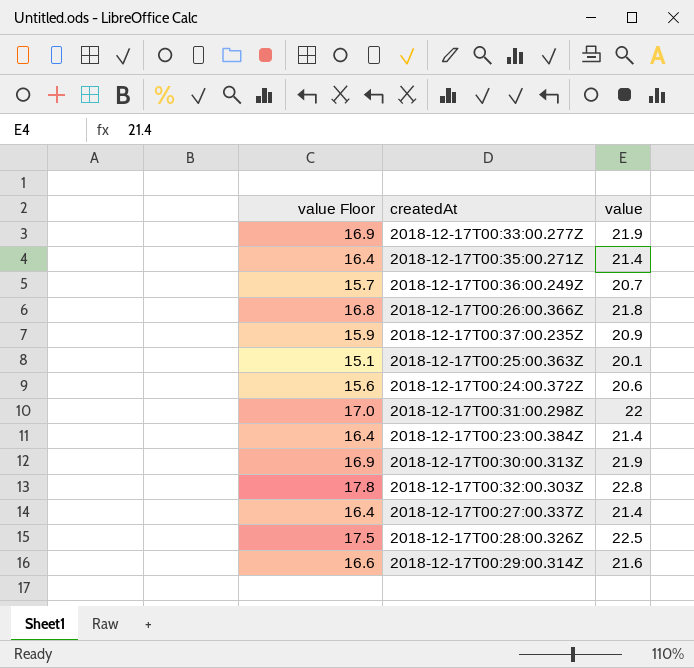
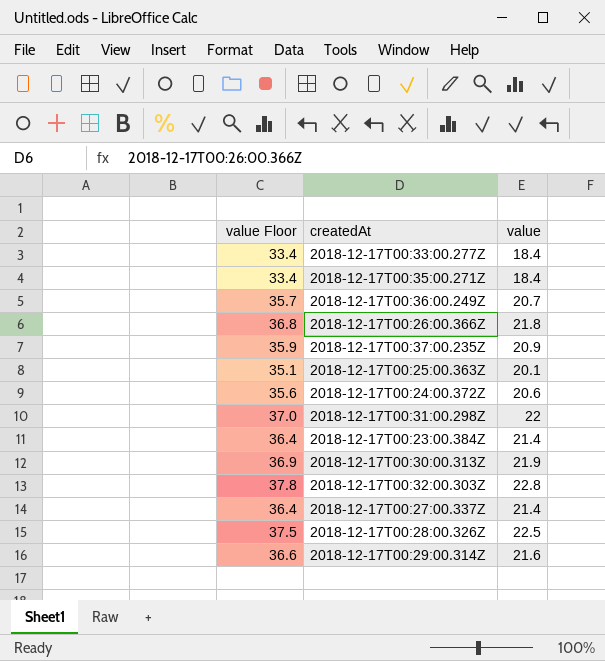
column value Floor | formula: [value] - 5 -> [value] + 15
2018-12-17T00:33:00.277Z | value: 21.9 -> 18.4
2018-12-17T00:35:00.271Z | value: 21.4 -> 18.4

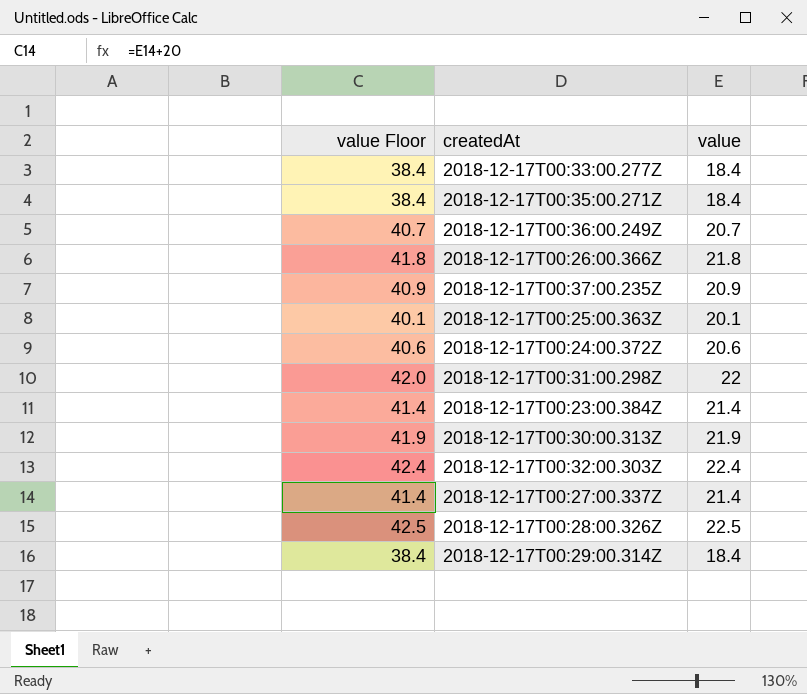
column value Floor | formula: [value] + 15 -> [value] + 20
2018-12-17T00:32:00.303Z | value: 22.8 -> 22.4
2018-12-17T00:29:00.314Z | value: 21.6 -> 18.4

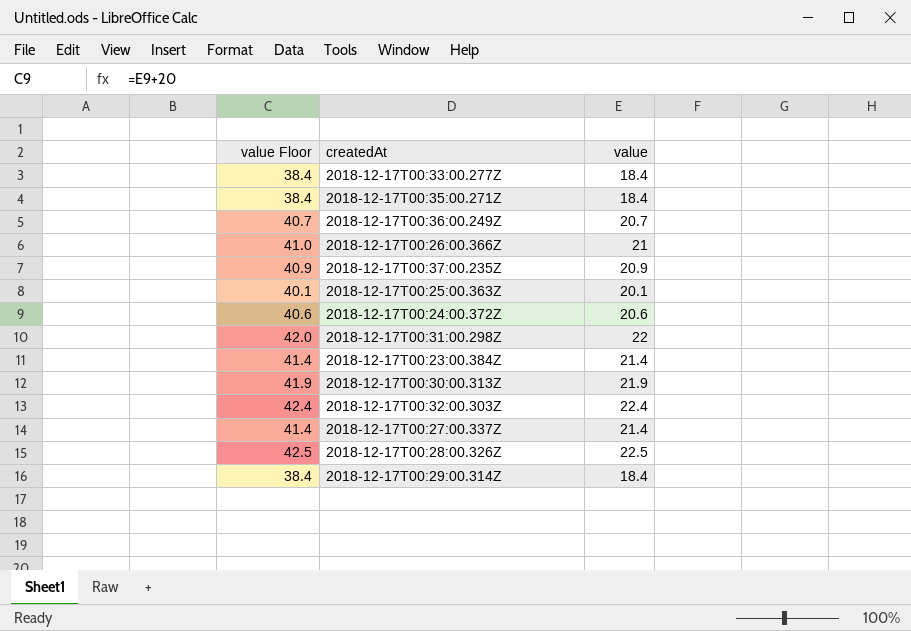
2018-12-17T00:26:00.366Z | value Floor: 41.8 -> 41.0
2018-12-17T00:26:00.366Z | value: 21.8 -> 21

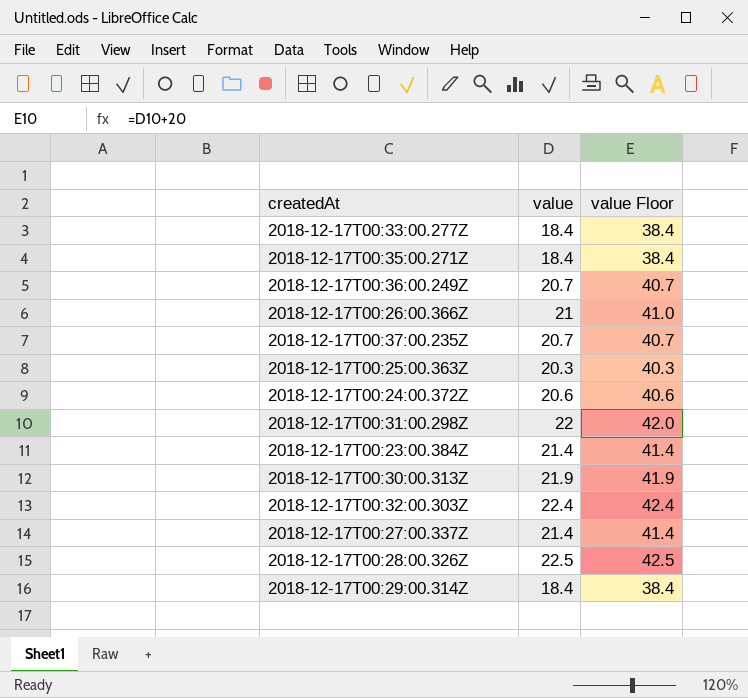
column value Floor | position: 1 -> 3
2018-12-17T00:37:00.235Z | value: 20.9 -> 20.7
2018-12-17T00:37:00.235Z | value Floor: 40.9 -> 40.7
2018-12-17T00:25:00.363Z | value: 20.1 -> 20.3
2018-12-17T00:25:00.363Z | value Floor: 40.1 -> 40.3

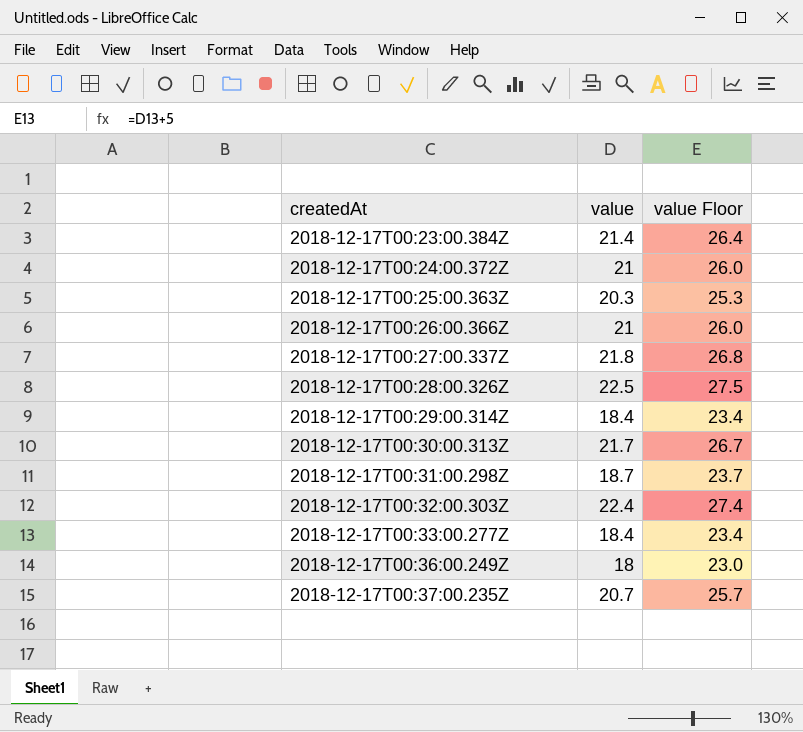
row order: none -> createdAt ascending
column value Floor | formula: [value] + 20 -> [value] + 5
row 2018-12-17T00:35:00.271Z: 18.4 | 38.4 -> none
2018-12-17T00:24:00.372Z | value: 20.6 -> 21
2018-12-17T00:27:00.337Z | value: 21.4 -> 21.8
2018-12-17T00:30:00.313Z | value: 21.9 -> 21.7
2018-12-17T00:31:00.298Z | value: 22 -> 18.7
2018-12-17T00:36:00.249Z | value: 20.7 -> 18

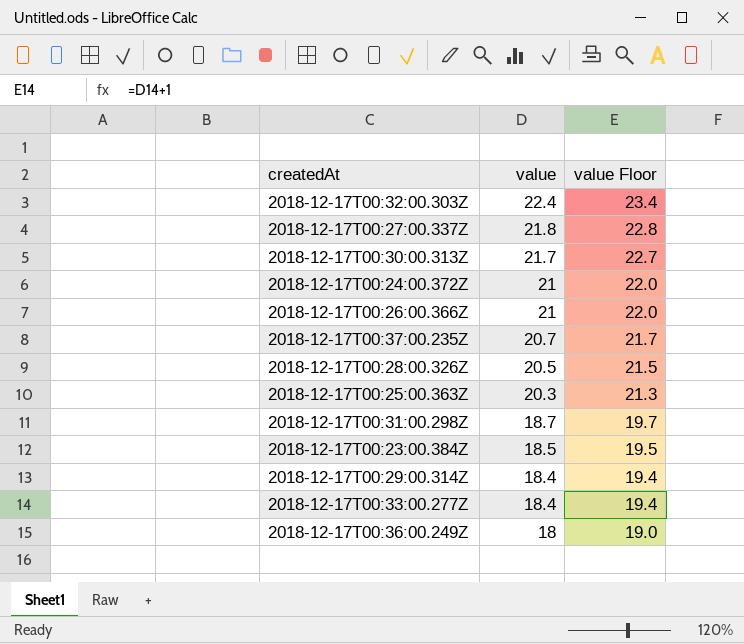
row order: createdAt ascending -> value descending
column value Floor | formula: [value] + 5 -> [value] + 1
2018-12-17T00:28:00.326Z | value: 22.5 -> 20.5
2018-12-17T00:23:00.384Z | value: 21.4 -> 18.5

